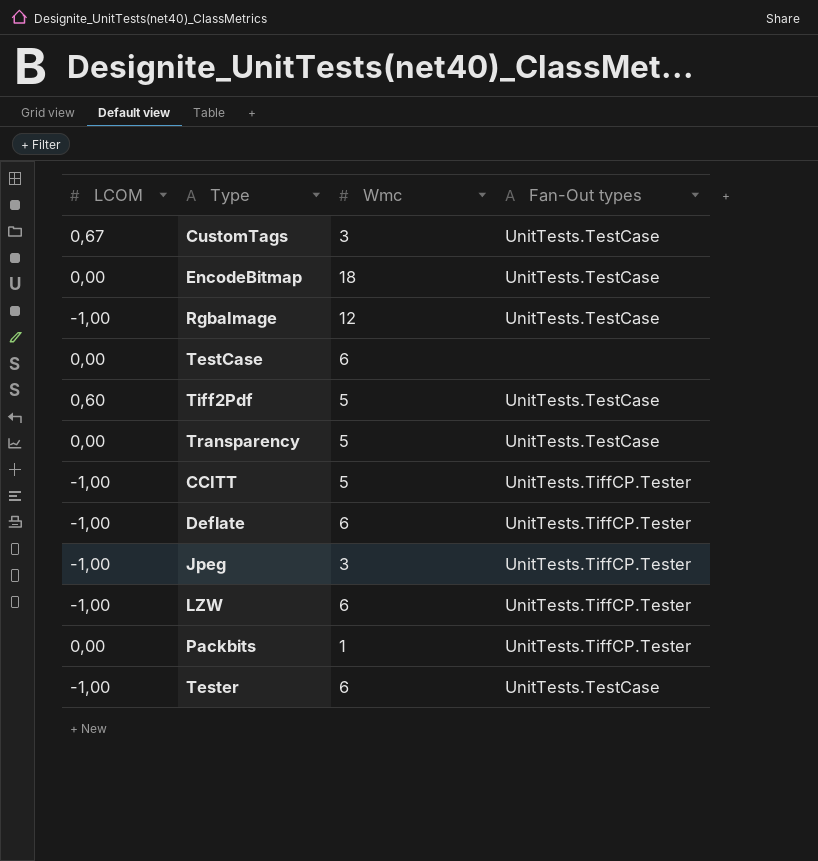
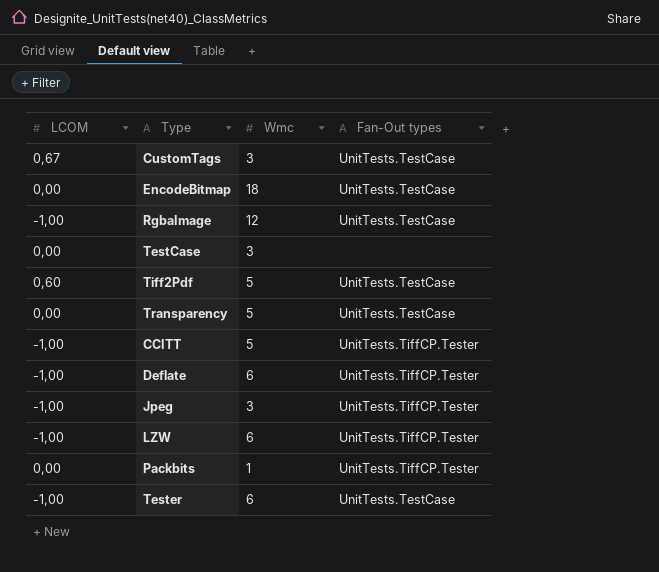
TestCase | Wmc: 6 -> 3

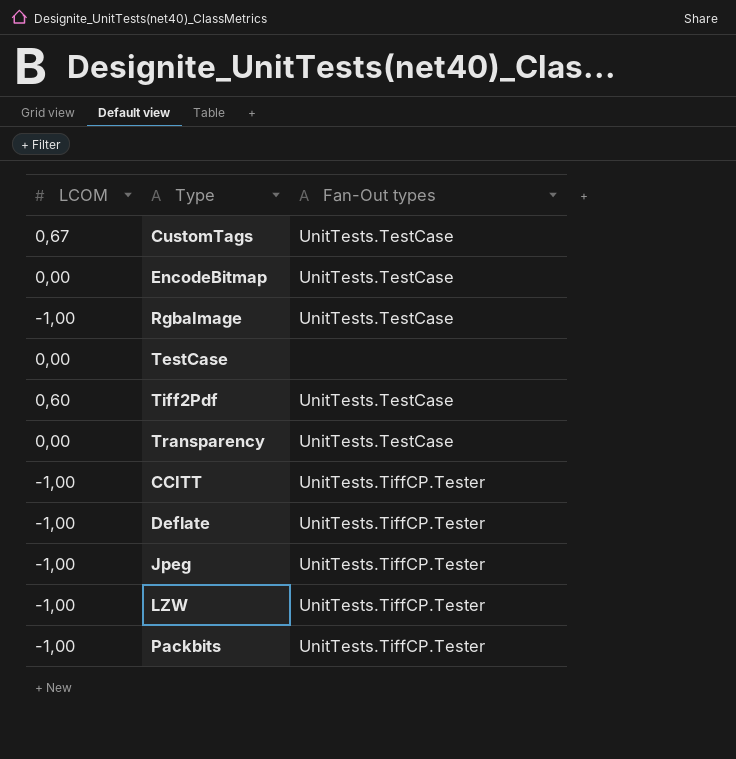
column Wmc | position: 3 -> none
row Tester: -1,00 | 6 | UnitTests.TestCase -> none
Packbits | LCOM: 0,00 -> -1,00

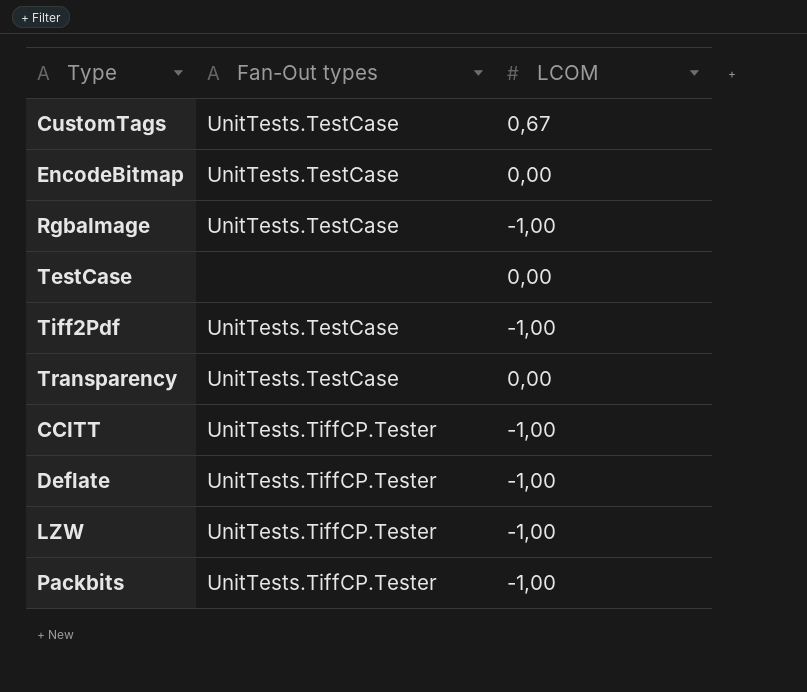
column LCOM | position: 1 -> 3
row Jpeg: -1,00 | UnitTests.TiffCP.Tester -> none
Tiff2Pdf | LCOM: 0,60 -> -1,00

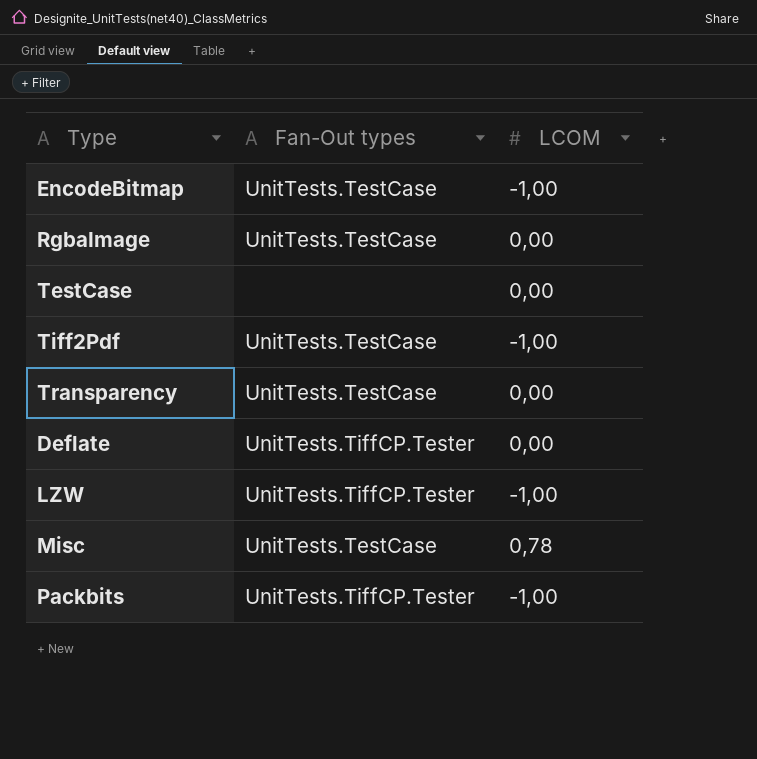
row CustomTags: UnitTests.TestCase | 0,67 -> none
row CCITT: UnitTests.TiffCP.Tester | -1,00 -> none
EncodeBitmap | LCOM: 0,00 -> -1,00
RgbaImage | LCOM: -1,00 -> 0,00
Deflate | LCOM: -1,00 -> 0,00
row Misc: none -> UnitTests.TestCase | 0,78

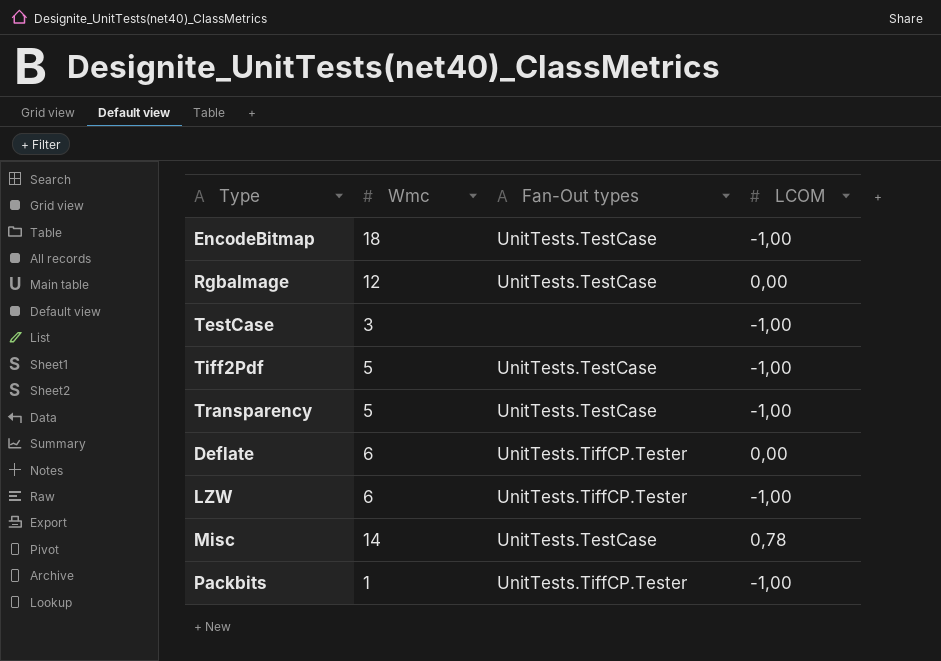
column Wmc | position: none -> 2
TestCase | LCOM: 0,00 -> -1,00
Transparency | LCOM: 0,00 -> -1,00

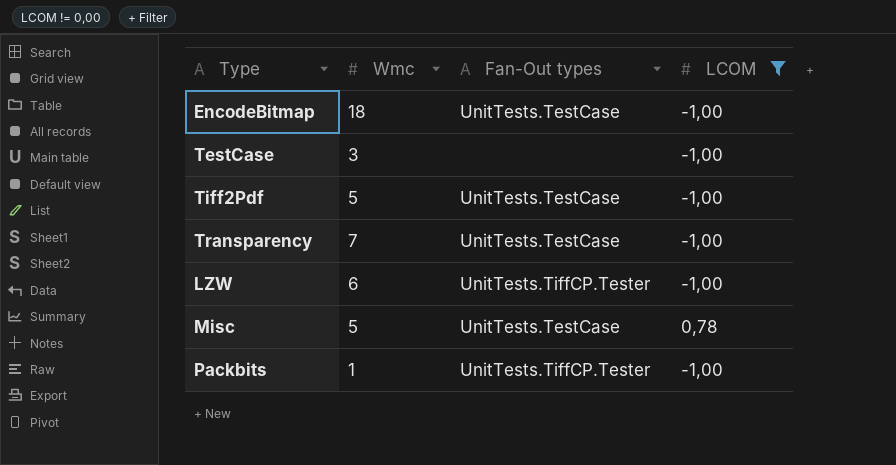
filter: none -> LCOM != 0,00
Transparency | Wmc: 5 -> 7
Misc | Wmc: 14 -> 5

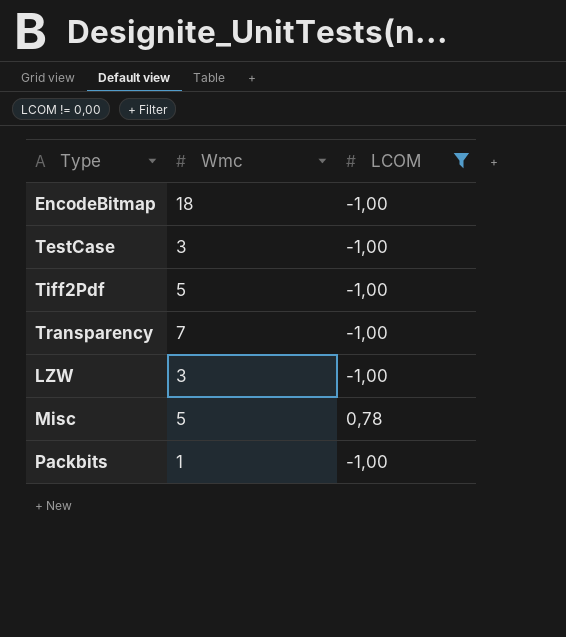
column Fan-Out types | position: 3 -> none
LZW | Wmc: 6 -> 3

